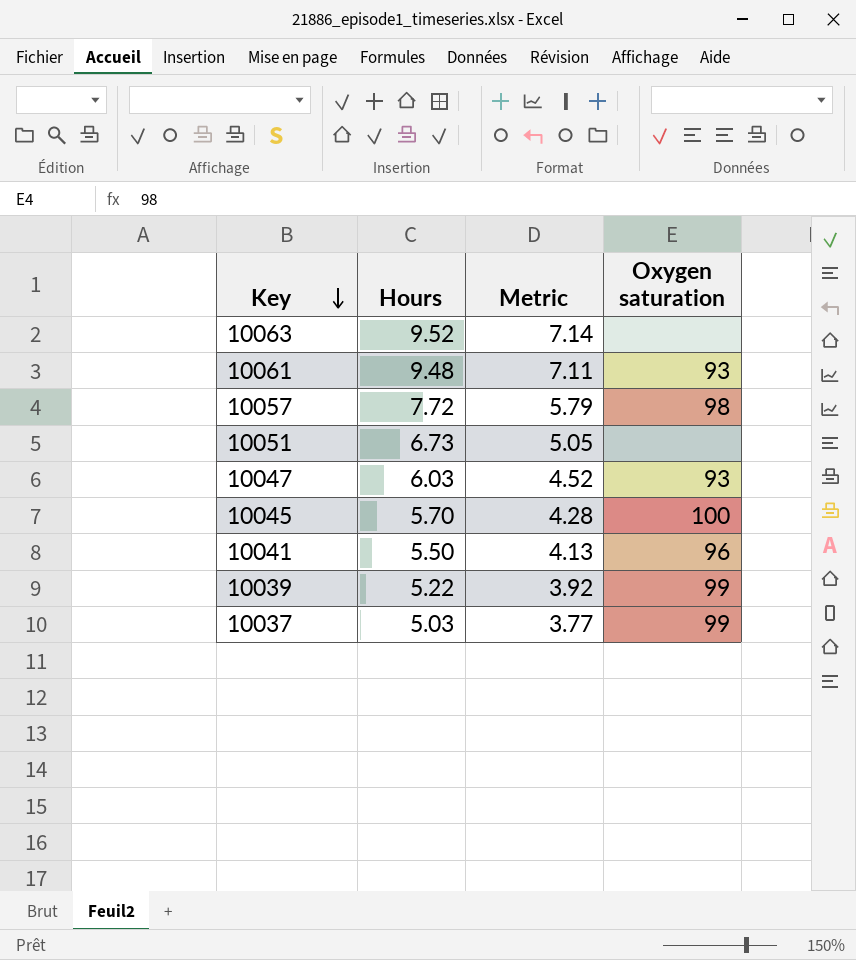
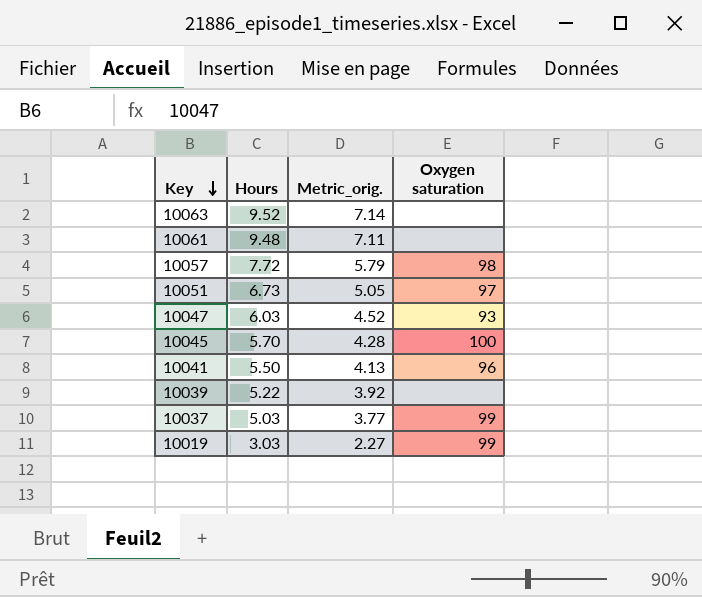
column name: Metric -> Metric_orig.
10061 | Oxygen saturation: 93 -> none
10051 | Oxygen saturation: none -> 97
10039 | Oxygen saturation: 99 -> none
row 10019: none -> 3.03 | 2.27 | 99

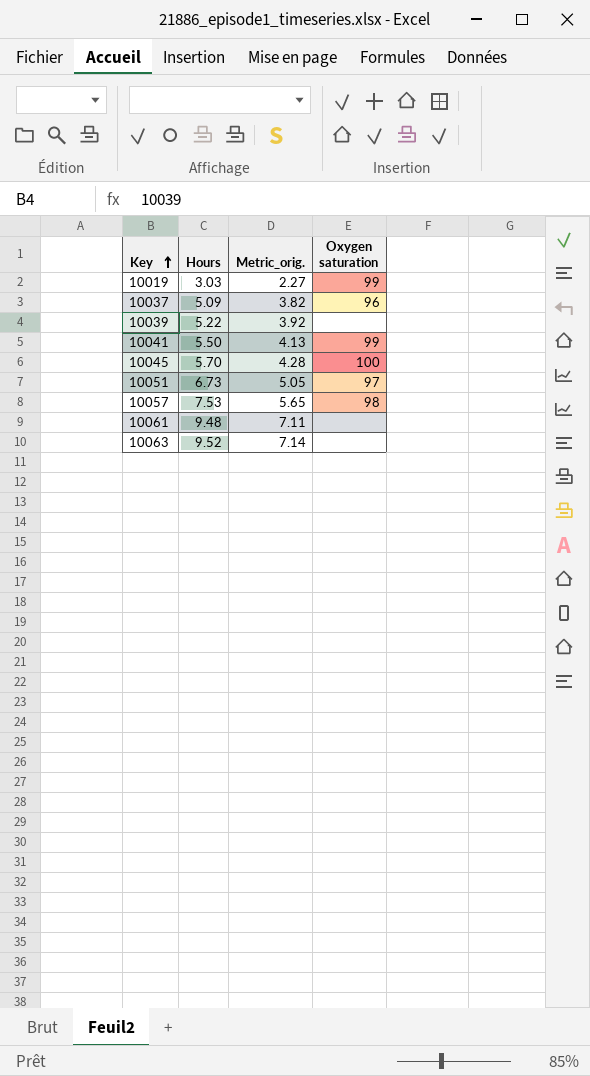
row order: Key descending -> Key ascending
row 10047: 6.03 | 4.52 | 93 -> none
10037 | Hours: 5.03 -> 5.09
10037 | Metric_orig.: 3.77 -> 3.82
10037 | Oxygen saturation: 99 -> 96
10041 | Oxygen saturation: 96 -> 99
10057 | Hours: 7.72 -> 7.53
10057 | Metric_orig.: 5.79 -> 5.65

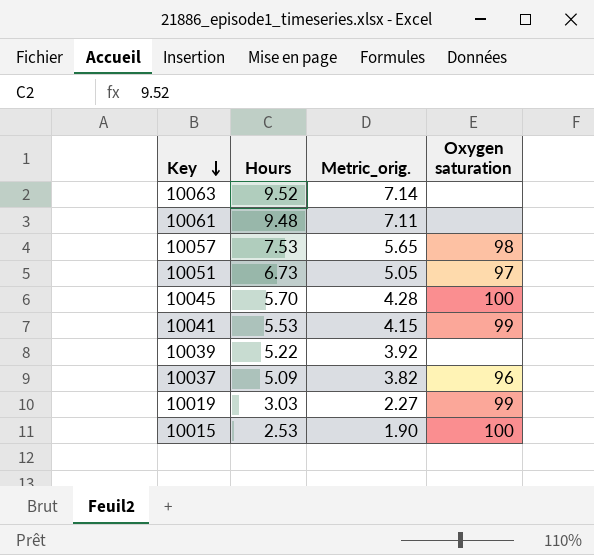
row order: Key ascending -> Key descending
10041 | Hours: 5.50 -> 5.53
10041 | Metric_orig.: 4.13 -> 4.15
row 10015: none -> 2.53 | 1.90 | 100

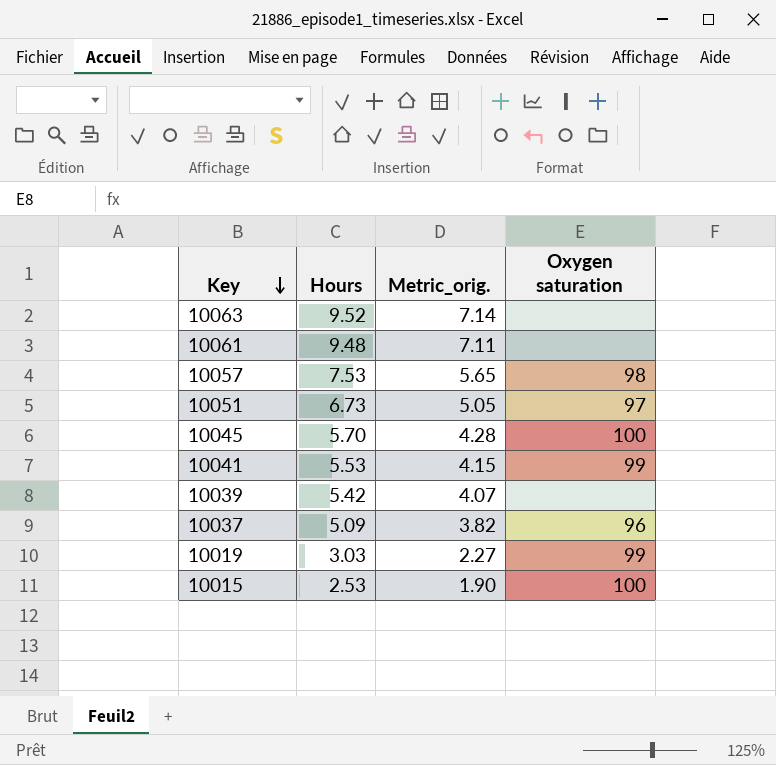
10039 | Hours: 5.22 -> 5.42
10039 | Metric_orig.: 3.92 -> 4.07

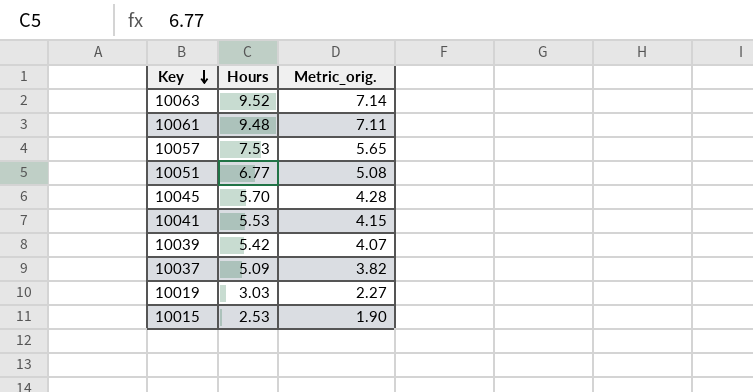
column Oxygen saturation | position: 4 -> none
10051 | Hours: 6.73 -> 6.77
10051 | Metric_orig.: 5.05 -> 5.08

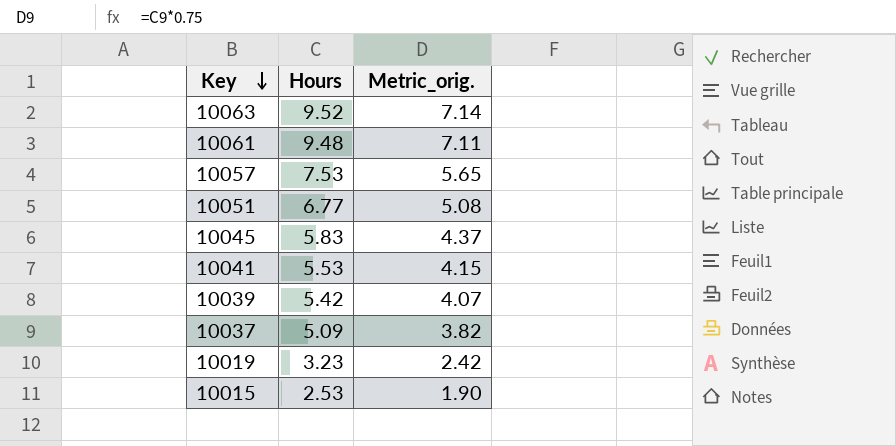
10045 | Hours: 5.70 -> 5.83
10045 | Metric_orig.: 4.28 -> 4.37
10019 | Hours: 3.03 -> 3.23
10019 | Metric_orig.: 2.27 -> 2.42

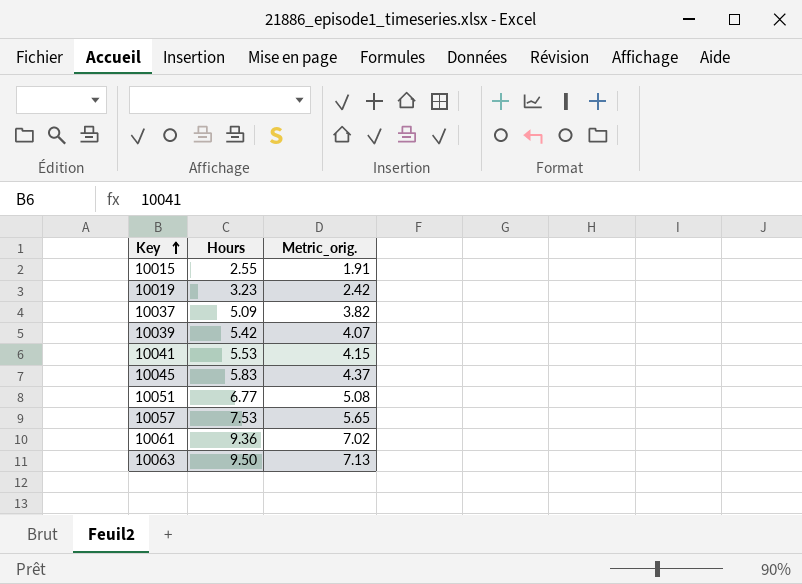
row order: Key descending -> Key ascending
10015 | Hours: 2.53 -> 2.55
10015 | Metric_orig.: 1.90 -> 1.91
10061 | Hours: 9.48 -> 9.36
10061 | Metric_orig.: 7.11 -> 7.02
10063 | Hours: 9.52 -> 9.50
10063 | Metric_orig.: 7.14 -> 7.13

